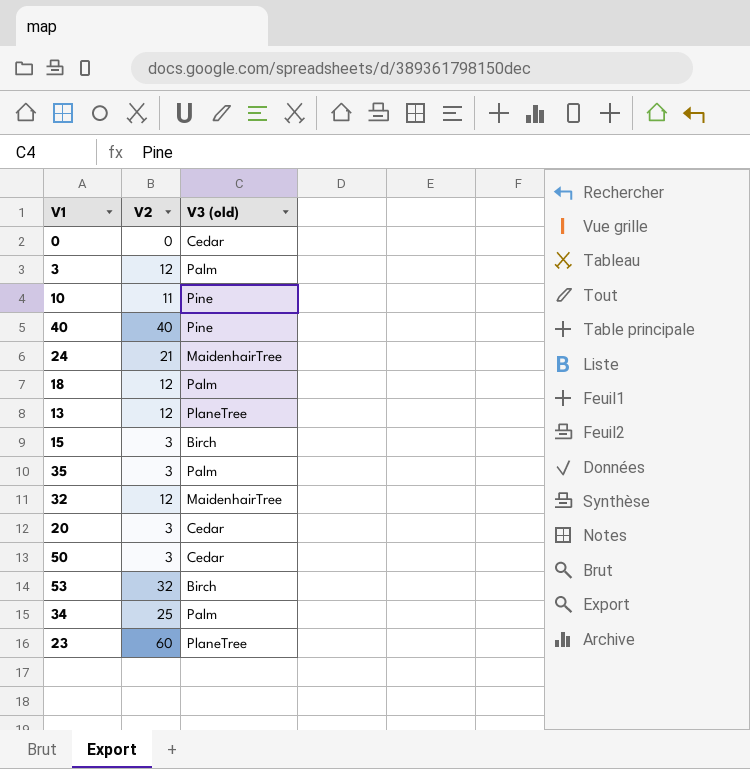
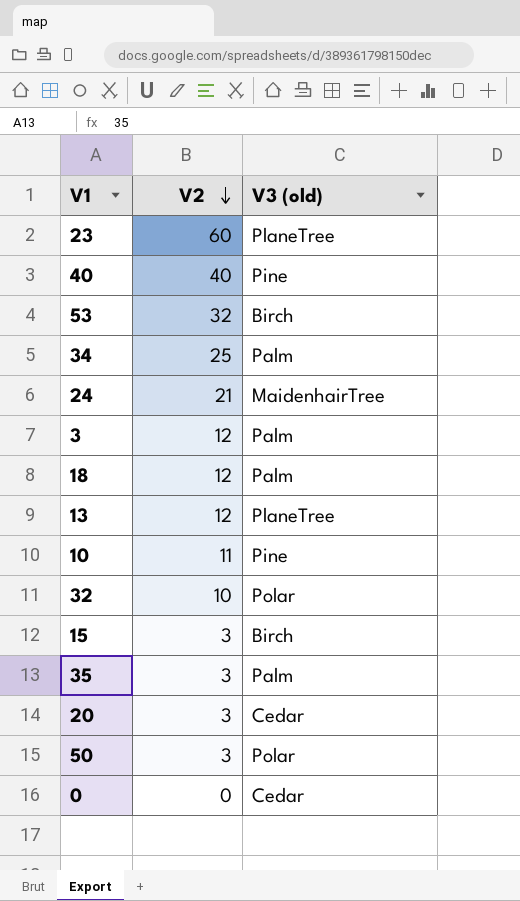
row order: none -> V2 descending
32 | V2: 12 -> 10
32 | V3 (old): MaidenhairTree -> Polar
50 | V3 (old): Cedar -> Polar

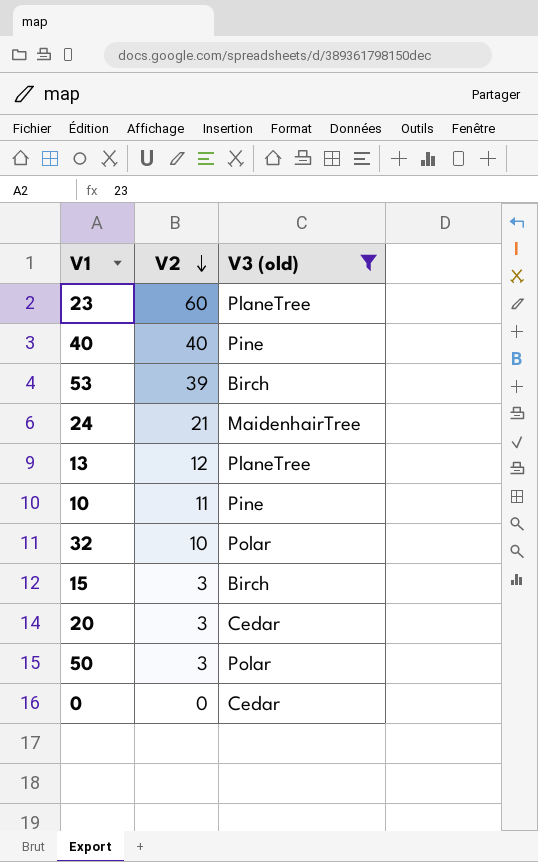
filter: none -> V3 (old) != Palm
53 | V2: 32 -> 39

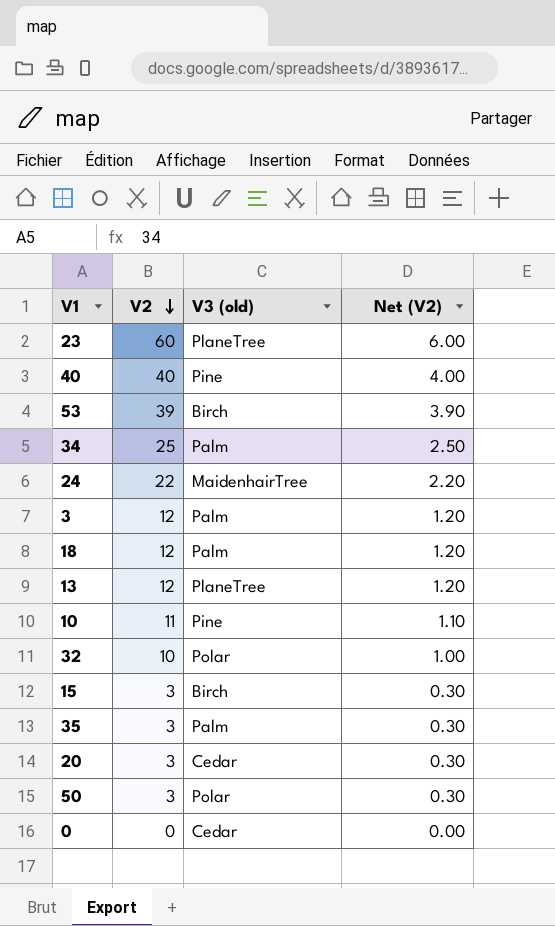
filter: V3 (old) != Palm -> none
column Net (V2) | formula: none -> [V2] * 0.1
24 | V2: 21 -> 22

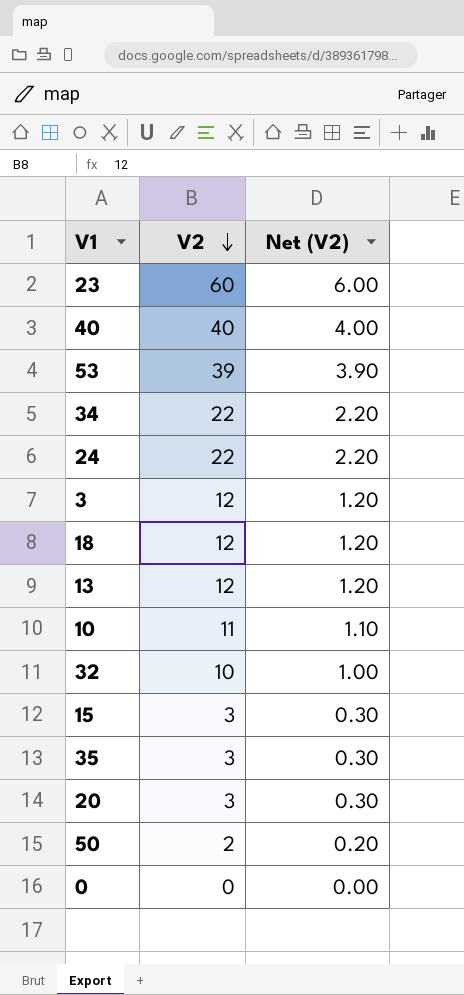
column V3 (old) | position: 3 -> none
34 | V2: 25 -> 22
34 | Net (V2): 2.50 -> 2.20
50 | V2: 3 -> 2
50 | Net (V2): 0.30 -> 0.20

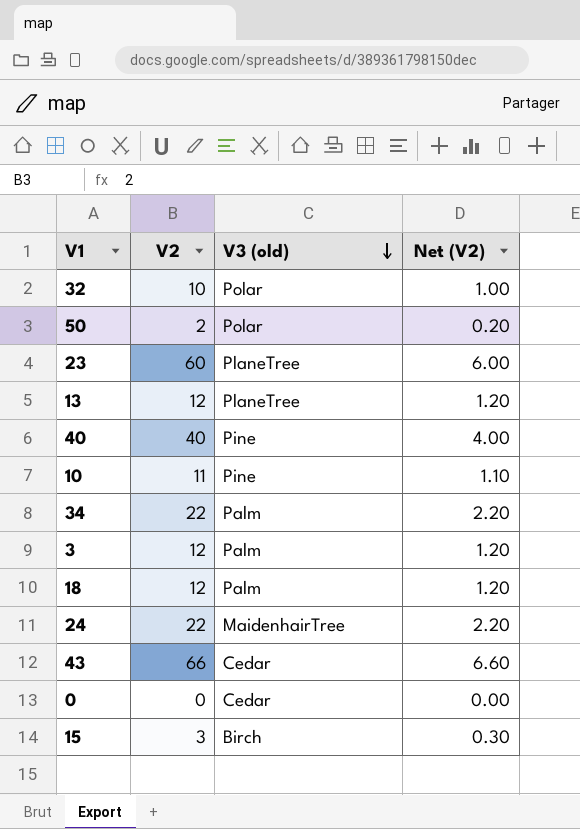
row order: V2 descending -> V3 (old) descending
column V3 (old) | position: none -> 3
row 53: 39 | 3.90 -> none
row 35: 3 | 0.30 -> none
row 20: 3 | 0.30 -> none
row 43: none -> 66 | Cedar | 6.60

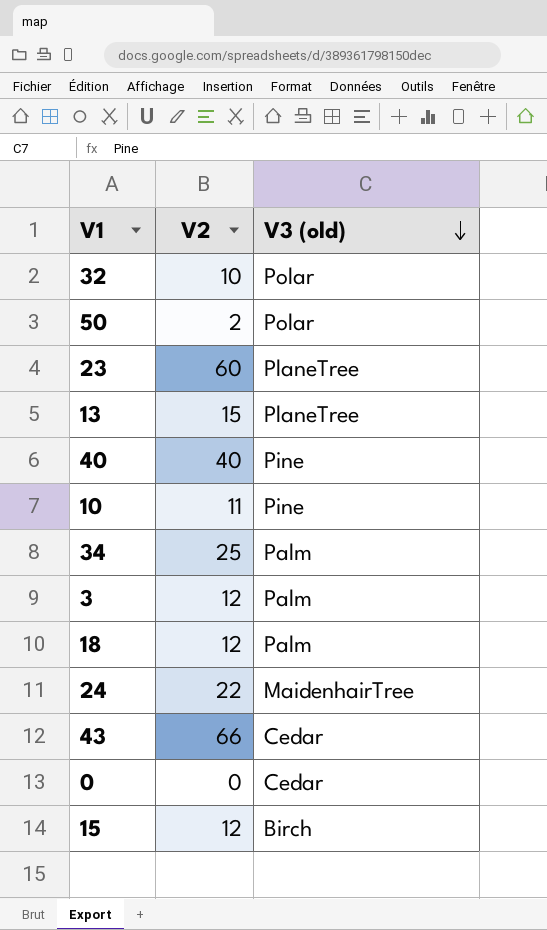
column Net (V2) | formula: [V2] * 0.1 -> none
13 | V2: 12 -> 15
34 | V2: 22 -> 25
15 | V2: 3 -> 12

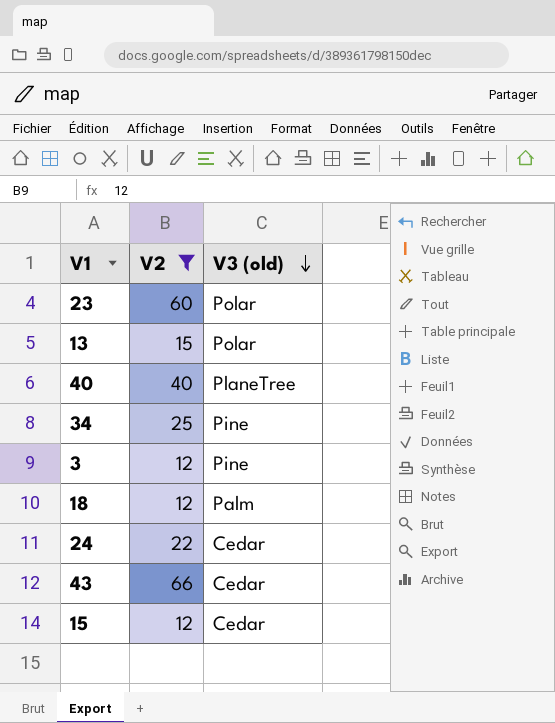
filter: none -> V2 >= 12
23 | V3 (old): PlaneTree -> Polar
13 | V3 (old): PlaneTree -> Polar
40 | V3 (old): Pine -> PlaneTree
34 | V3 (old): Palm -> Pine
3 | V3 (old): Palm -> Pine
24 | V3 (old): MaidenhairTree -> Cedar
15 | V3 (old): Birch -> Cedar

